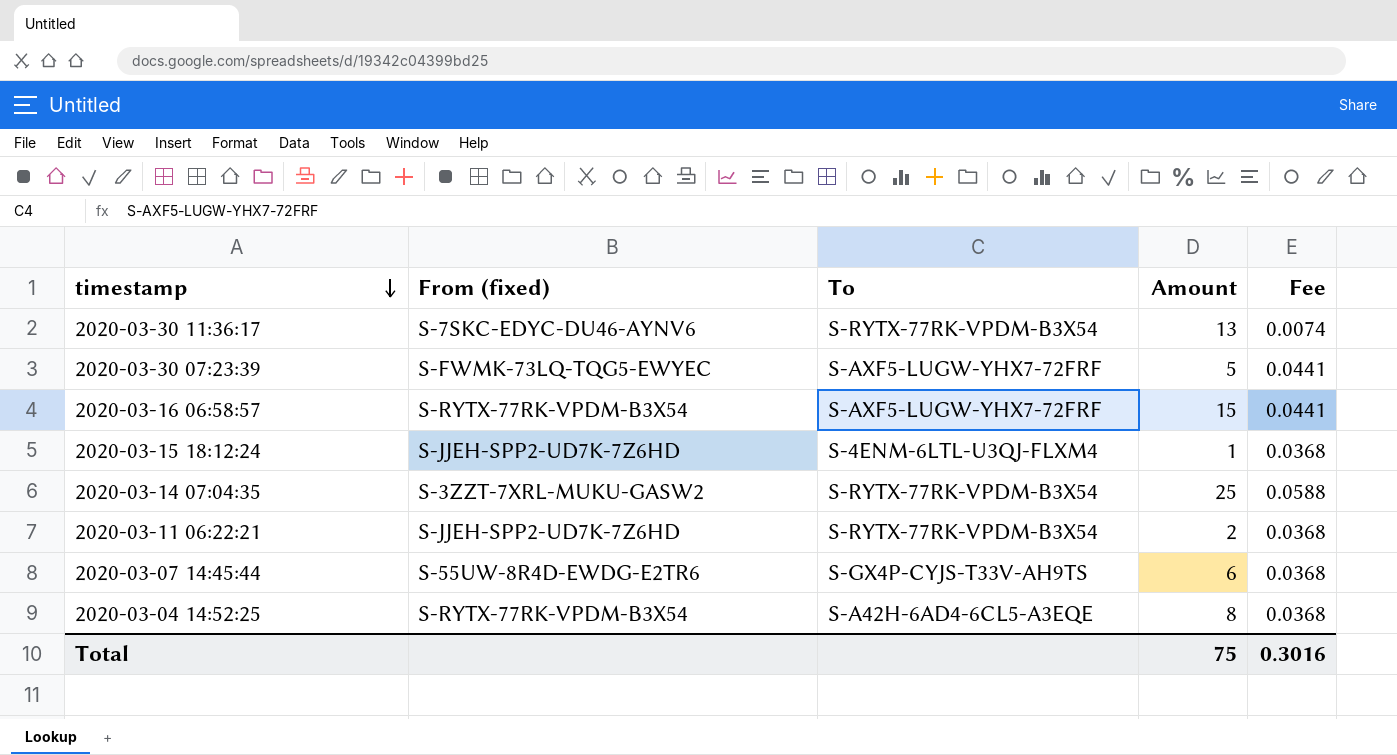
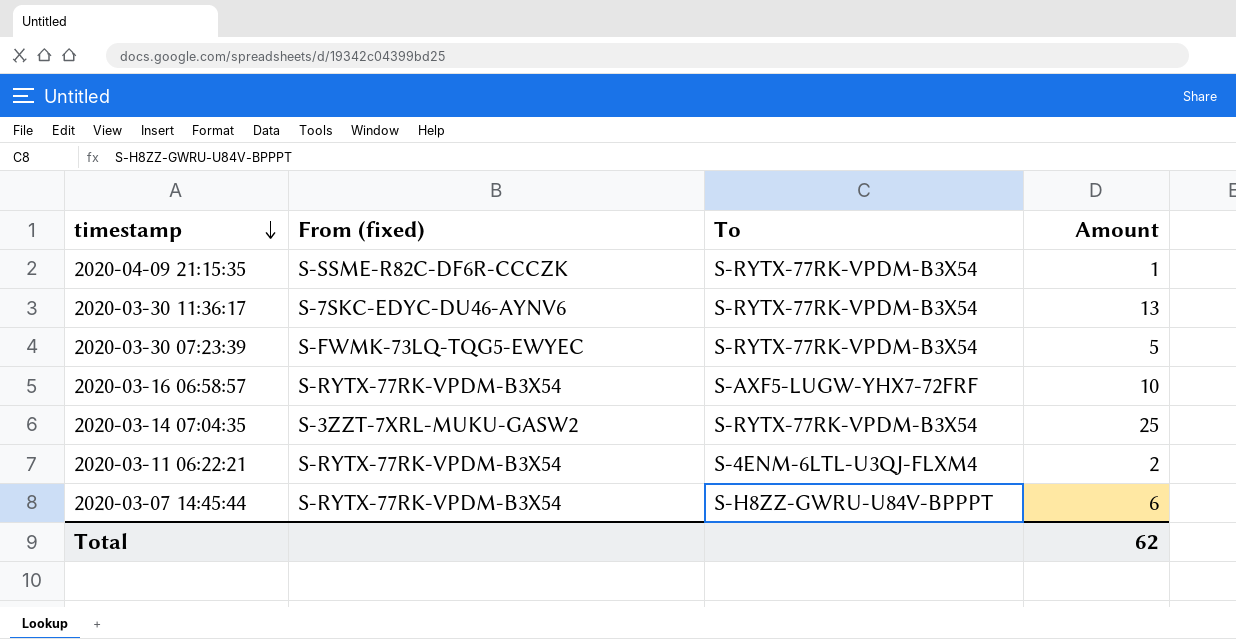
column Fee | position: 5 -> none
row 2020-03-15 18:12:24: S-JJEH-SPP2-UD7K-7Z6HD | S-4ENM-6LTL-U3QJ-FLXM4 | 1 | 0.0368 -> none
row 2020-03-04 14:52:25: S-RYTX-77RK-VPDM-B3X54 | S-A42H-6AD4-6CL5-A3EQE | 8 | 0.0368 -> none
row 2020-04-09 21:15:35: none -> S-SSME-R82C-DF6R-CCCZK | S-RYTX-77RK-VPDM-B3X54 | 1
2020-03-30 07:23:39 | To: S-AXF5-LUGW-YHX7-72FRF -> S-RYTX-77RK-VPDM-B3X54
2020-03-16 06:58:57 | Amount: 15 -> 10
2020-03-11 06:22:21 | From (fixed): S-JJEH-SPP2-UD7K-7Z6HD -> S-RYTX-77RK-VPDM-B3X54
2020-03-11 06:22:21 | To: S-RYTX-77RK-VPDM-B3X54 -> S-4ENM-6LTL-U3QJ-FLXM4
2020-03-07 14:45:44 | From (fixed): S-55UW-8R4D-EWDG-E2TR6 -> S-RYTX-77RK-VPDM-B3X54
2020-03-07 14:45:44 | To: S-GX4P-CYJS-T33V-AH9TS -> S-H8ZZ-GWRU-U84V-BPPPT
Total | Amount: 75 -> 62

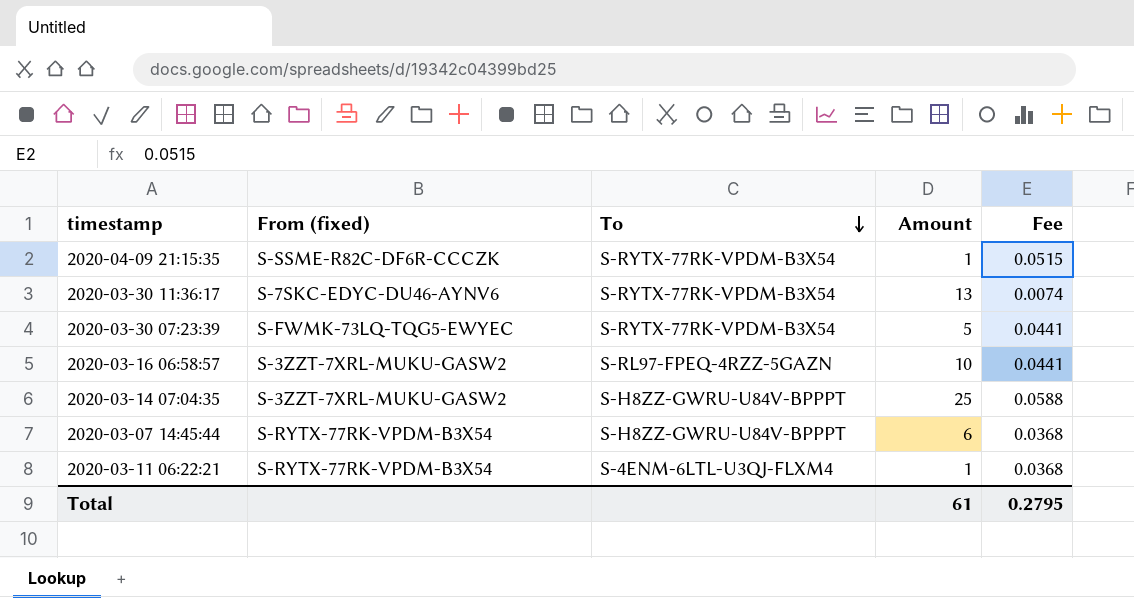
row order: timestamp descending -> To descending
column Fee | position: none -> 5
2020-03-16 06:58:57 | From (fixed): S-RYTX-77RK-VPDM-B3X54 -> S-3ZZT-7XRL-MUKU-GASW2
2020-03-16 06:58:57 | To: S-AXF5-LUGW-YHX7-72FRF -> S-RL97-FPEQ-4RZZ-5GAZN
2020-03-14 07:04:35 | To: S-RYTX-77RK-VPDM-B3X54 -> S-H8ZZ-GWRU-U84V-BPPPT
2020-03-11 06:22:21 | Amount: 2 -> 1
Total | Amount: 62 -> 61

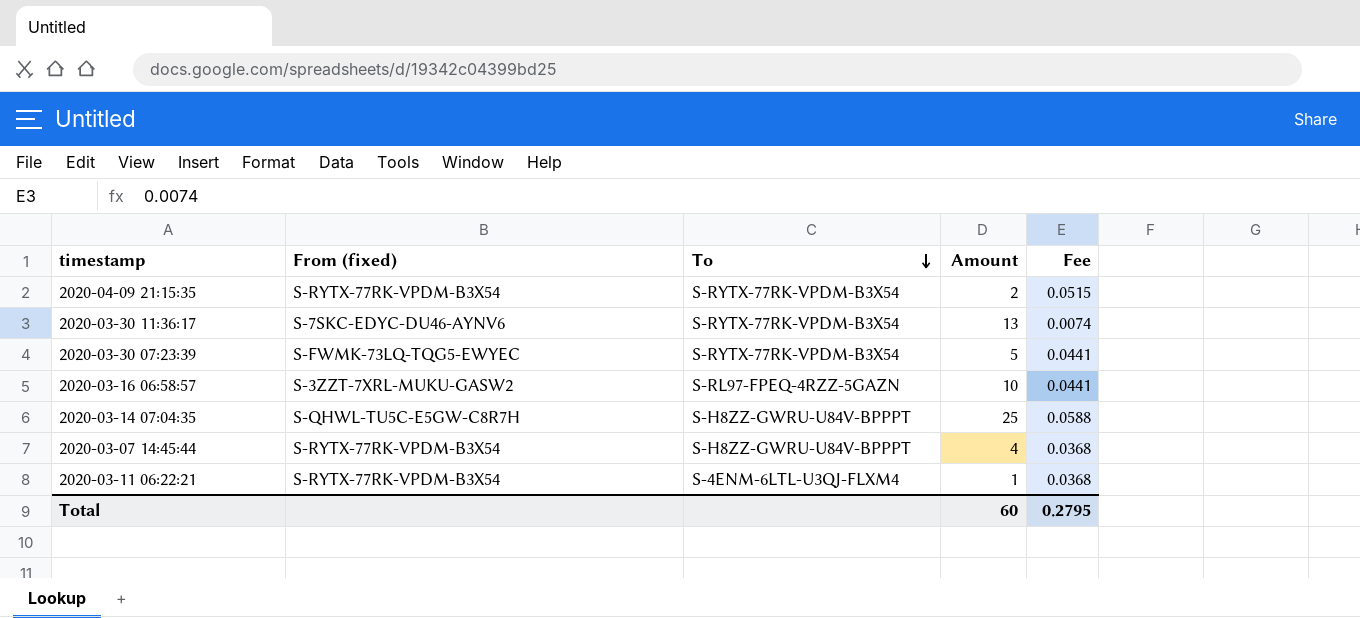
2020-04-09 21:15:35 | From (fixed): S-SSME-R82C-DF6R-CCCZK -> S-RYTX-77RK-VPDM-B3X54
2020-04-09 21:15:35 | Amount: 1 -> 2
2020-03-14 07:04:35 | From (fixed): S-3ZZT-7XRL-MUKU-GASW2 -> S-QHWL-TU5C-E5GW-C8R7H
2020-03-07 14:45:44 | Amount: 6 -> 4
Total | Amount: 61 -> 60

